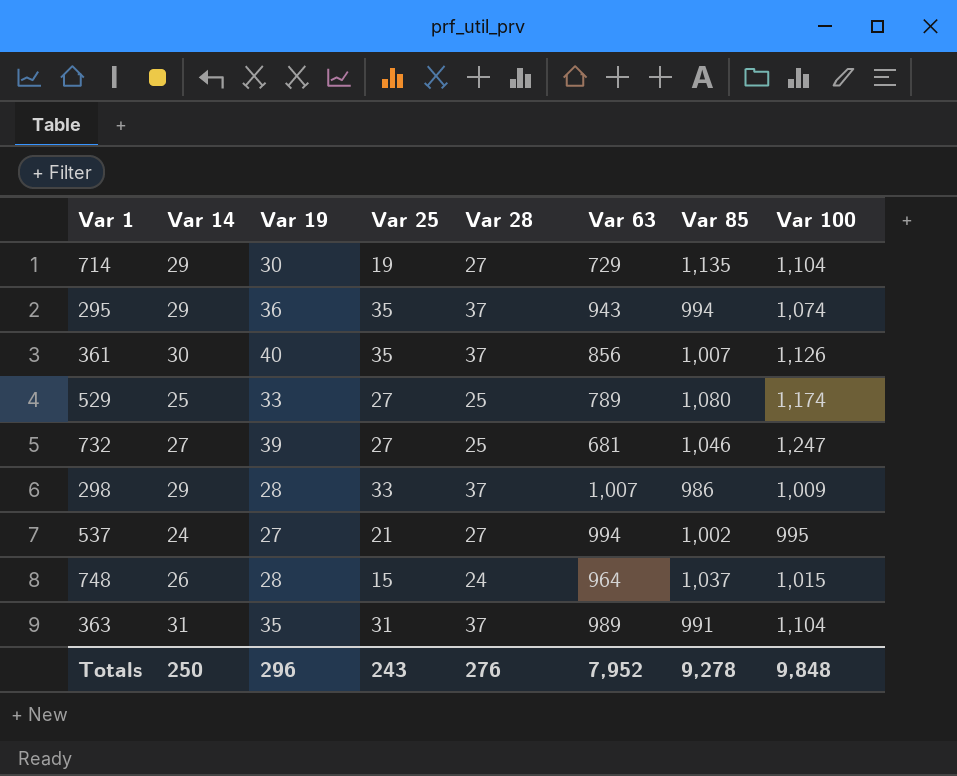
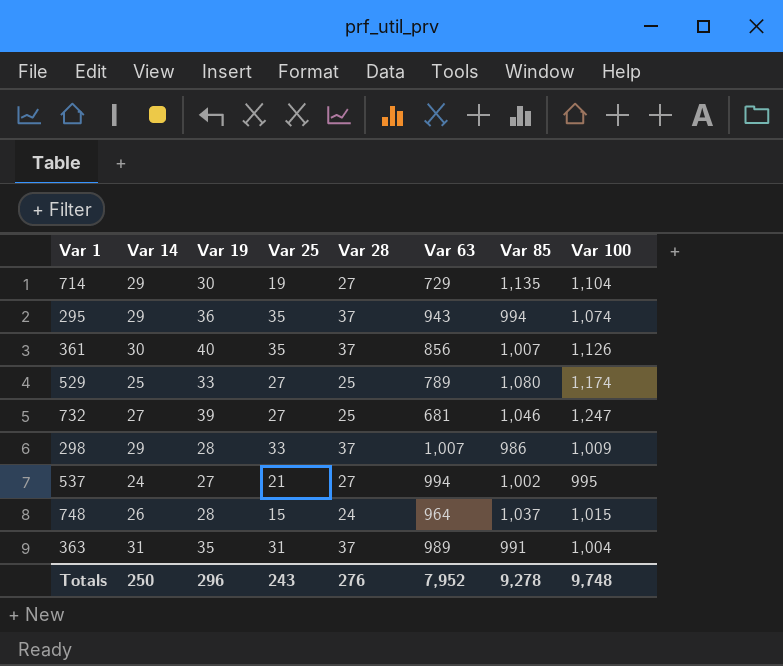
363 | Var 100: 1,104 -> 1,004
Totals | Var 100: 9,848 -> 9,748

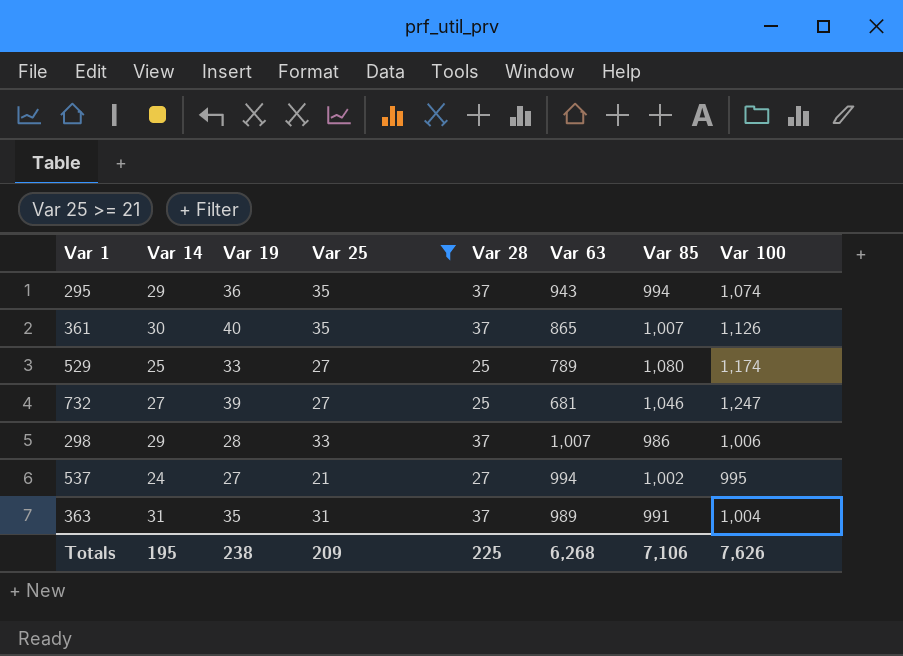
filter: none -> Var 25 >= 21
361 | Var 63: 856 -> 865
298 | Var 100: 1,009 -> 1,006
Totals | Var 14: 250 -> 195
Totals | Var 19: 296 -> 238
Totals | Var 25: 243 -> 209
Totals | Var 28: 276 -> 225
Totals | Var 63: 7,952 -> 6,268
Totals | Var 85: 9,278 -> 7,106
Totals | Var 100: 9,748 -> 7,626

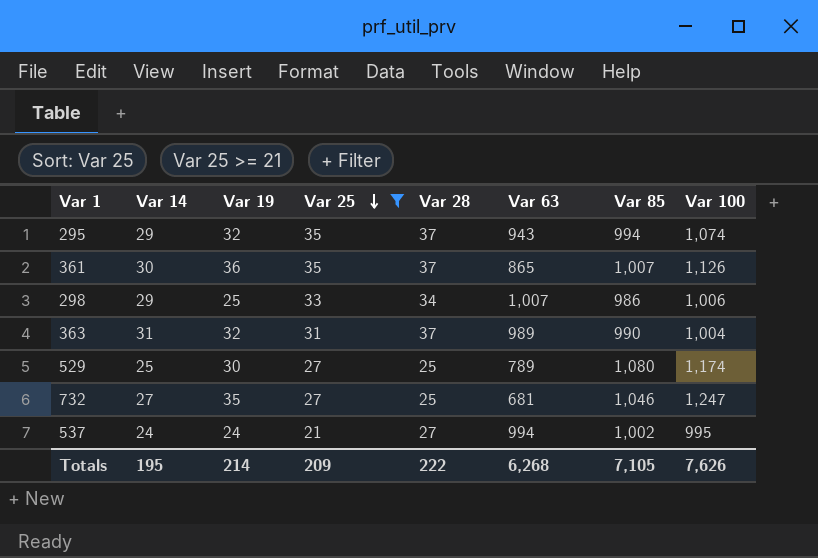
row order: none -> Var 25 descending
295 | Var 19: 36 -> 32
361 | Var 19: 40 -> 36
298 | Var 19: 28 -> 25
298 | Var 28: 37 -> 34
363 | Var 19: 35 -> 32
363 | Var 85: 991 -> 990
529 | Var 19: 33 -> 30
732 | Var 19: 39 -> 35
537 | Var 19: 27 -> 24
Totals | Var 19: 238 -> 214
Totals | Var 28: 225 -> 222
Totals | Var 85: 7,106 -> 7,105

